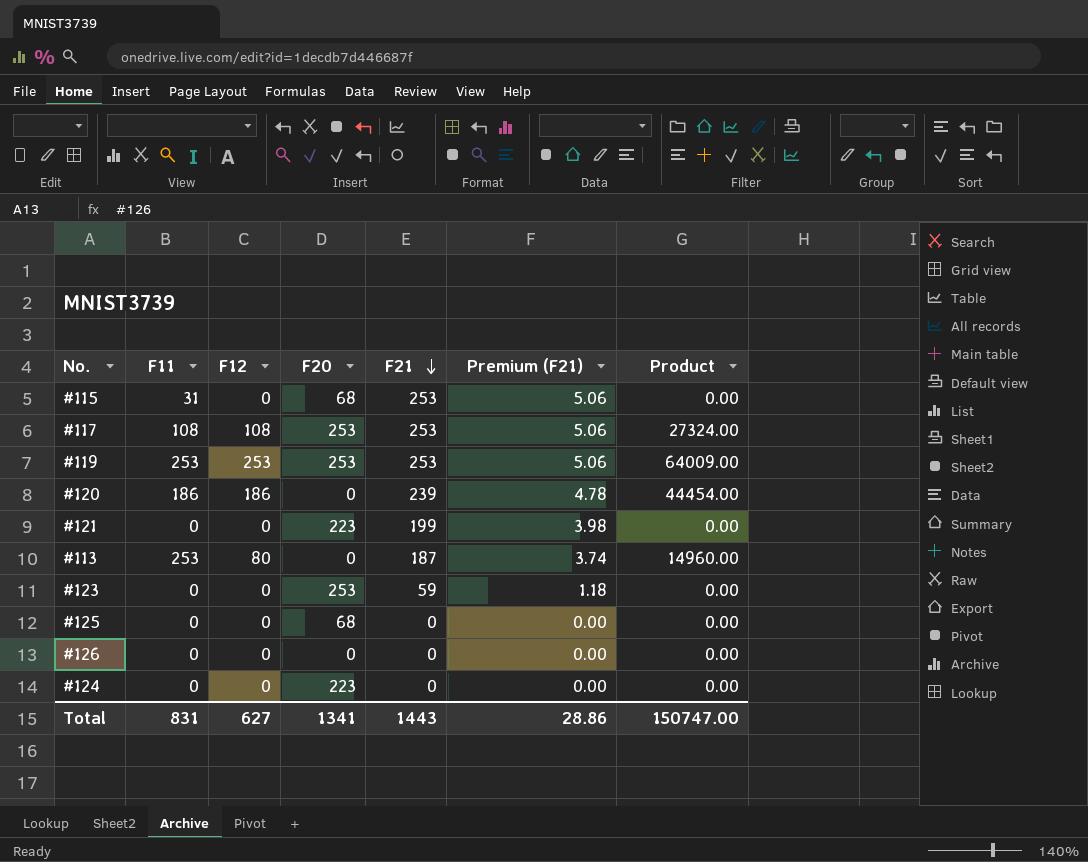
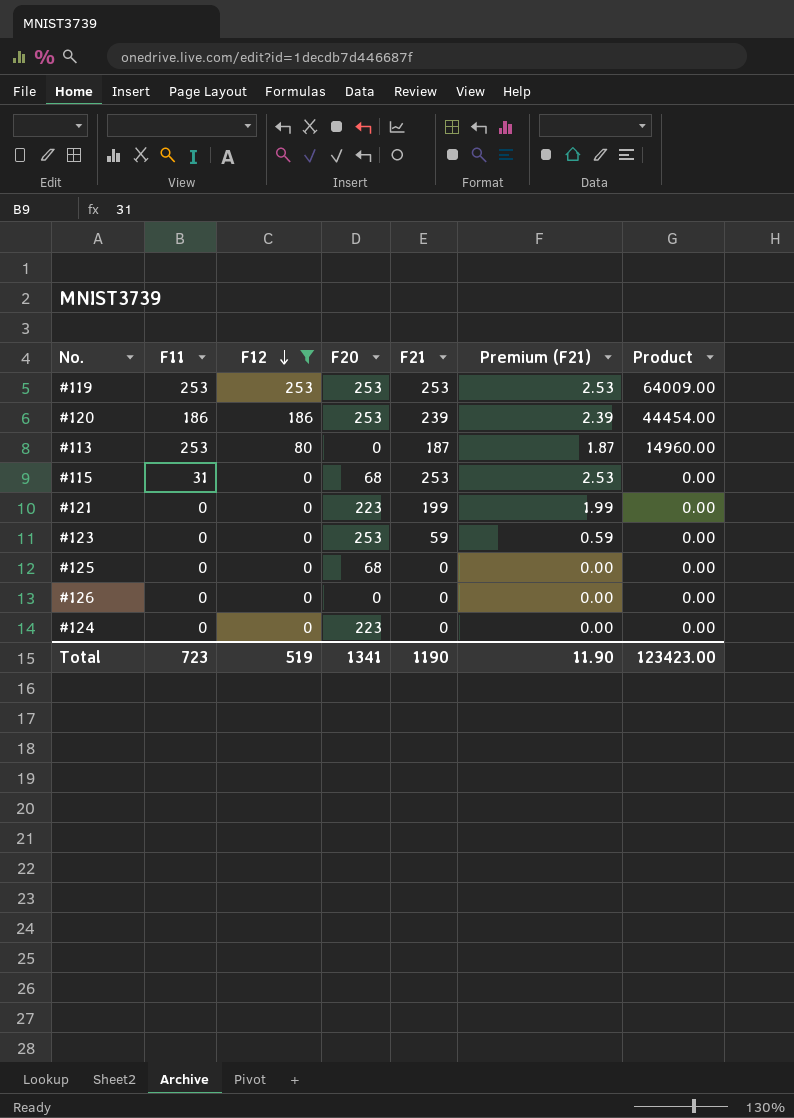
filter: none -> F12 != 108
row order: F21 descending -> F12 descending
column Premium (F21) | formula: [F21] * 0.02 -> [F21] * 0.01
#120 | F20: 0 -> 253
Total | F11: 831 -> 723
Total | F12: 627 -> 519
Total | F21: 1443 -> 1190
Total | Premium (F21): 28.86 -> 11.90
Total | Product: 150747.00 -> 123423.00

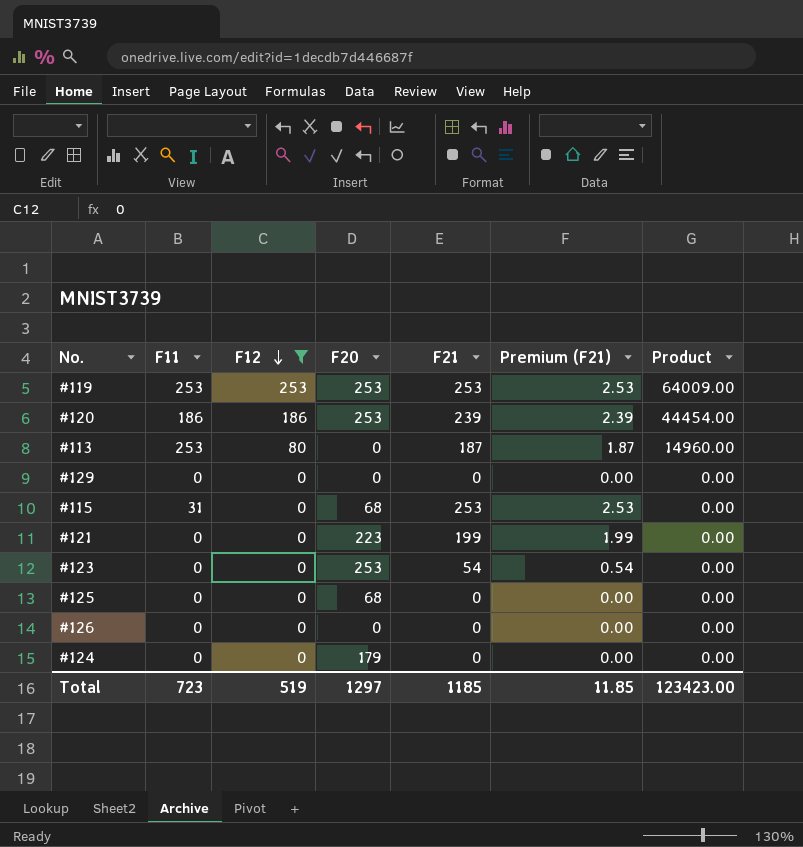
row #129: none -> 0 | 0 | 0 | 0 | 0.00 | 0.00
#123 | F21: 59 -> 54
#123 | Premium (F21): 0.59 -> 0.54
#124 | F20: 223 -> 179
Total | F20: 1341 -> 1297
Total | F21: 1190 -> 1185
Total | Premium (F21): 11.90 -> 11.85

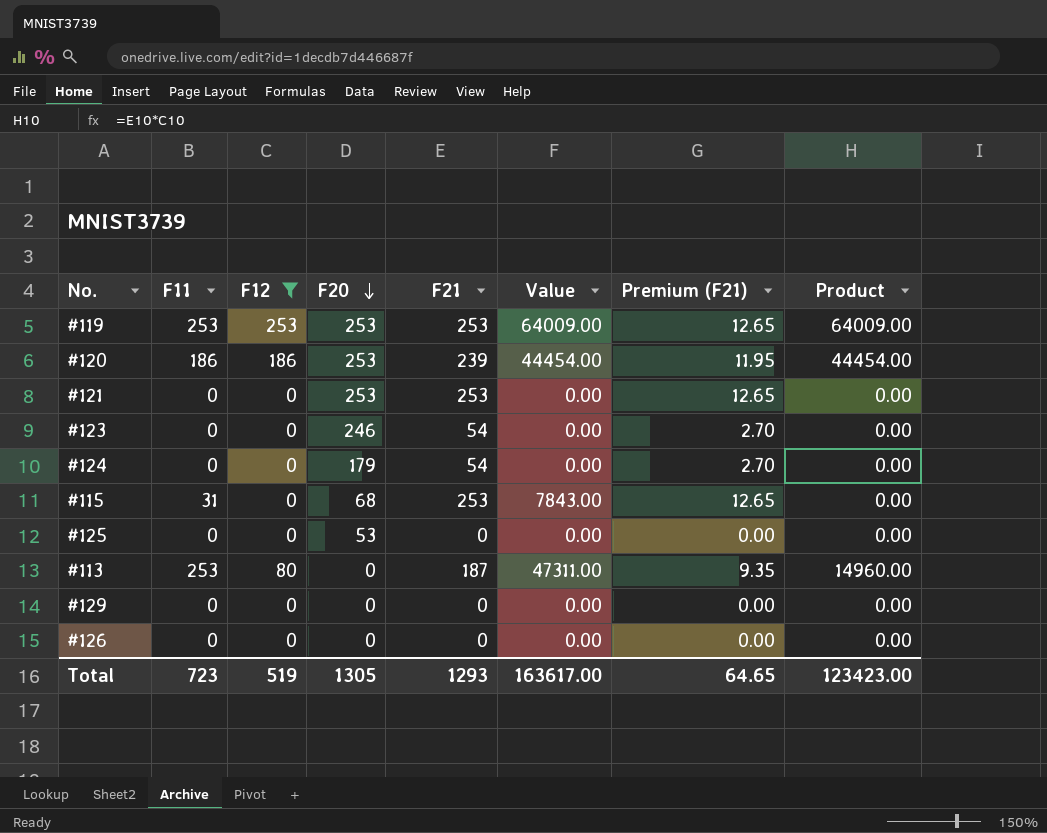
row order: F12 descending -> F20 descending
column Value | formula: none -> [F11] * [F21]
column Premium (F21) | formula: [F21] * 0.01 -> [F21] * 0.05
#121 | F20: 223 -> 253
#121 | F21: 199 -> 253
#123 | F20: 253 -> 246
#124 | F21: 0 -> 54
#125 | F20: 68 -> 53
Total | F20: 1297 -> 1305
Total | F21: 1185 -> 1293
Total | Premium (F21): 11.85 -> 64.65

